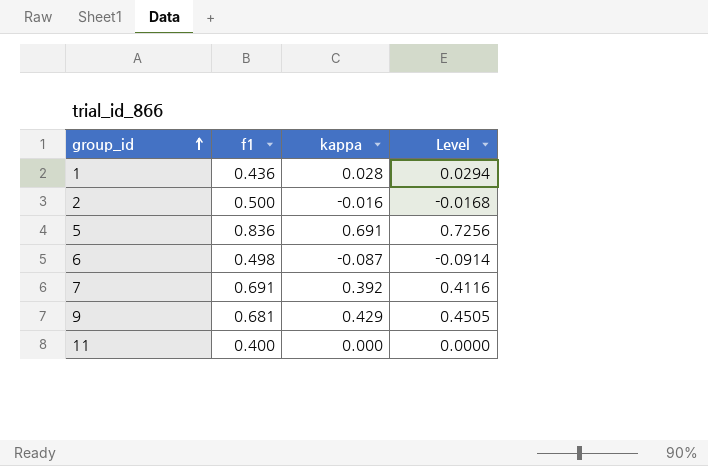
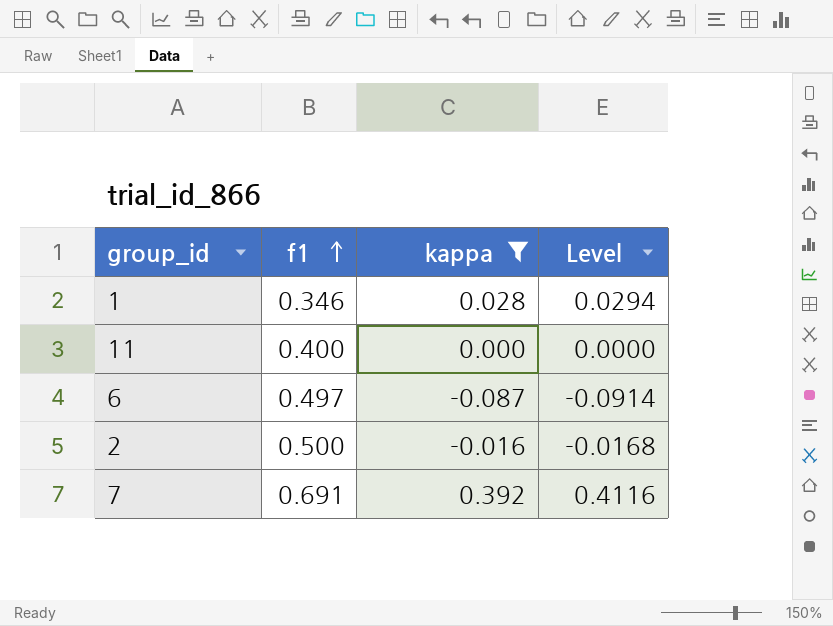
filter: none -> kappa <= 0.392
row order: group_id ascending -> f1 ascending
1 | f1: 0.436 -> 0.346
6 | f1: 0.498 -> 0.497

